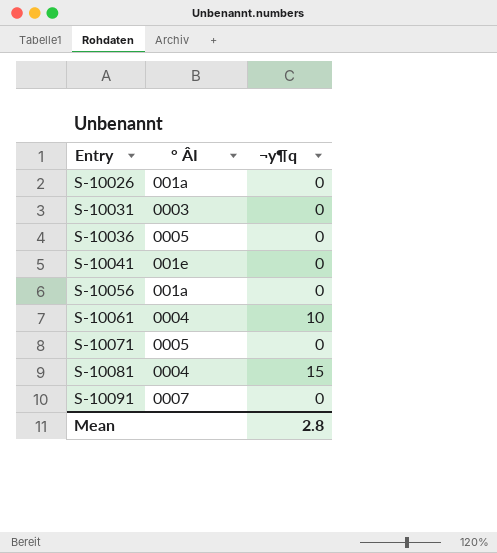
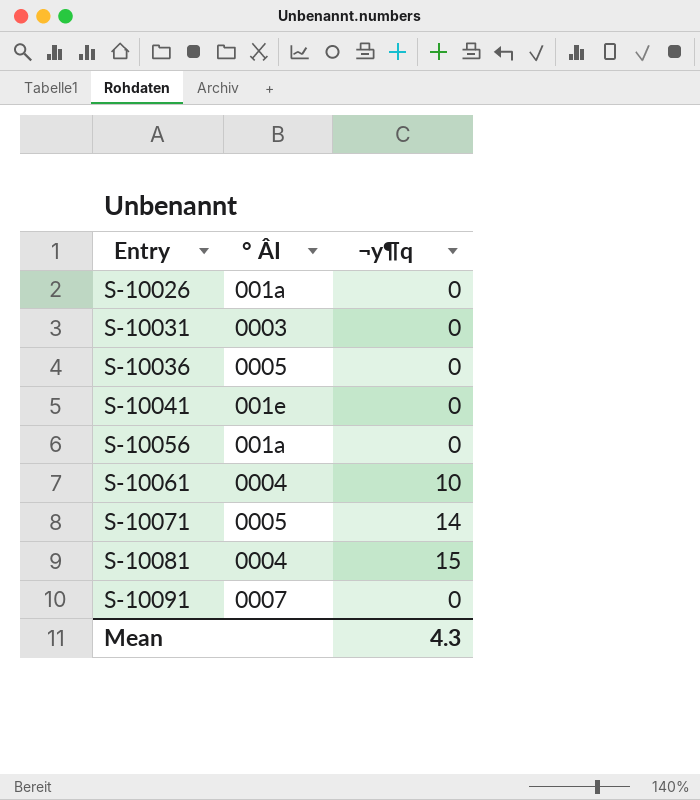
S-10071 | ¬y¶q: 0 -> 14
Mean | ¬y¶q: 2.8 -> 4.3

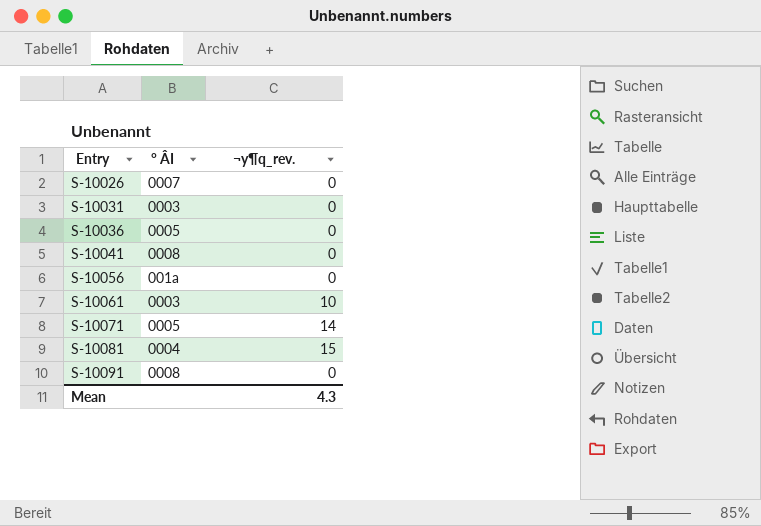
column name: ¬y¶q -> ¬y¶q_rev.
S-10026 | ° ÂI: 001a -> 0007
S-10041 | ° ÂI: 001e -> 0008
S-10061 | ° ÂI: 0004 -> 0003
S-10091 | ° ÂI: 0007 -> 0008

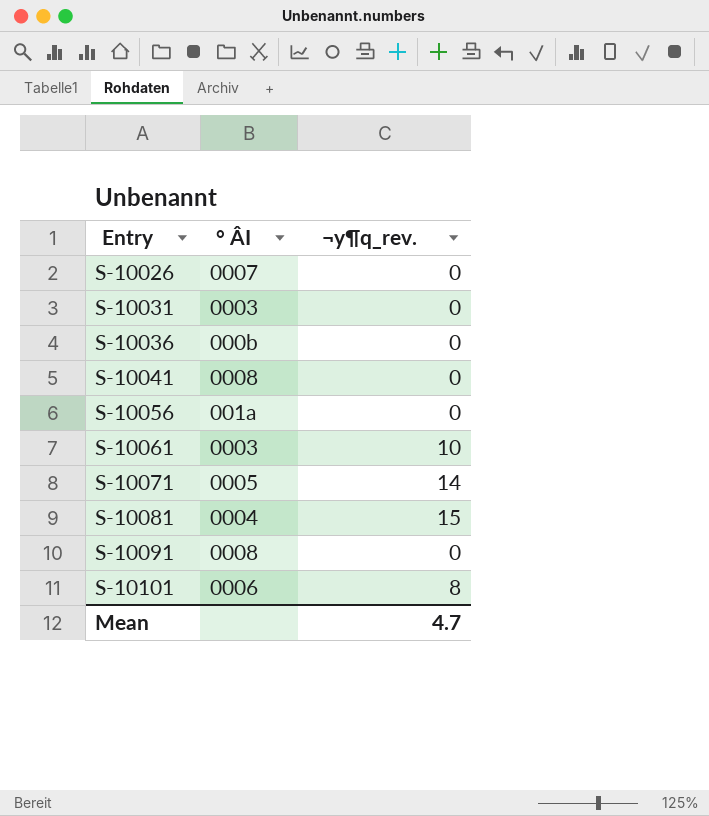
S-10036 | ° ÂI: 0005 -> 000b
row S-10101: none -> 0006 | 8
Mean | ¬y¶q_rev.: 4.3 -> 4.7

